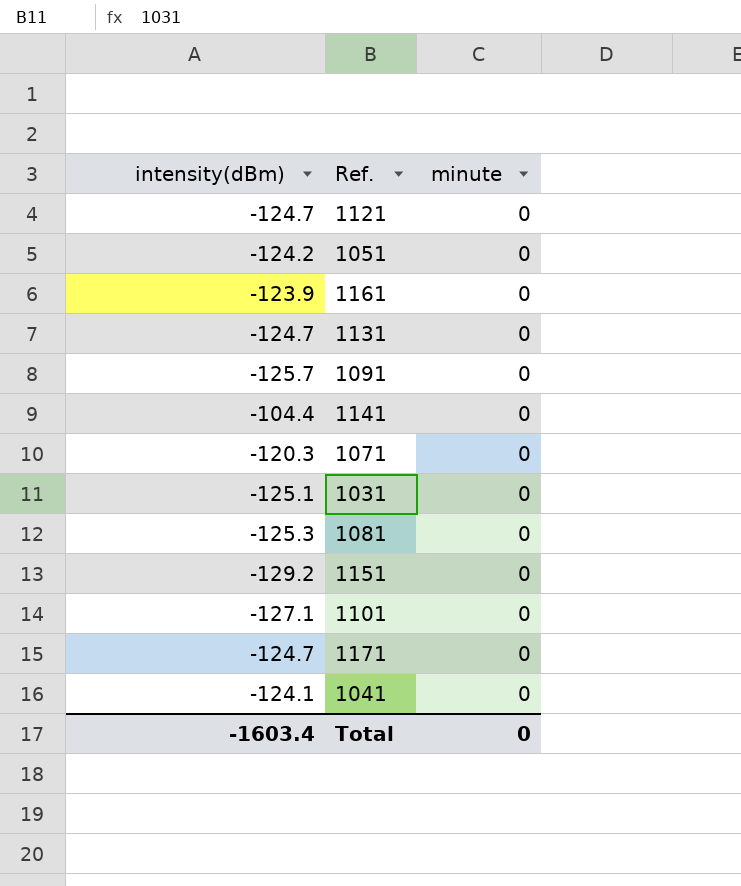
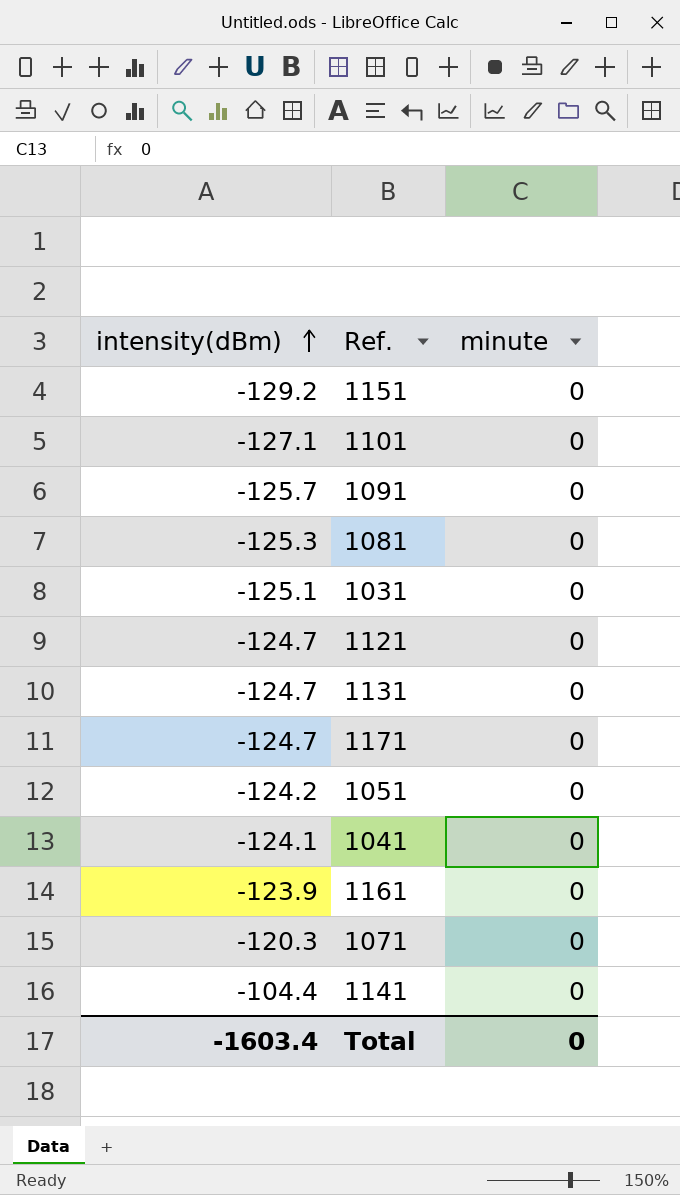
row order: none -> intensity(dBm) ascending

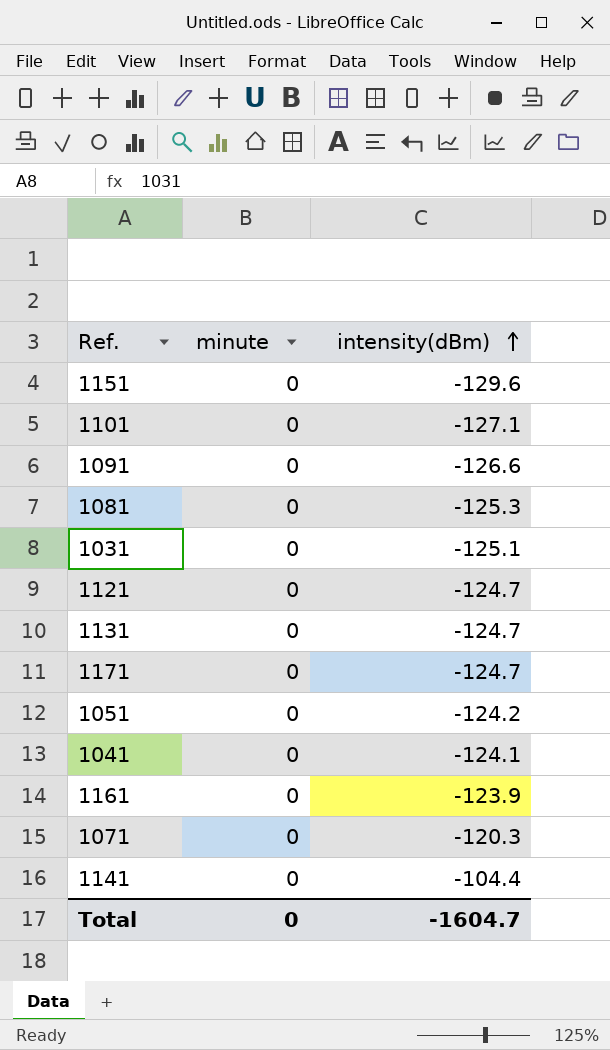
column intensity(dBm) | position: 1 -> 3
1151 | intensity(dBm): -129.2 -> -129.6
1091 | intensity(dBm): -125.7 -> -126.6
Total | intensity(dBm): -1603.4 -> -1604.7

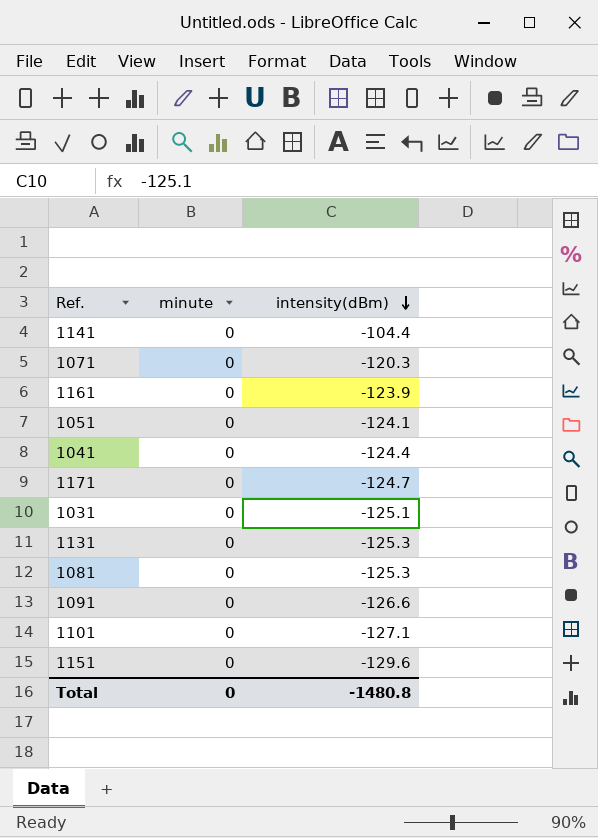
row order: intensity(dBm) ascending -> intensity(dBm) descending
row 1121: 0 | -124.7 -> none
1051 | intensity(dBm): -124.2 -> -124.1
1041 | intensity(dBm): -124.1 -> -124.4
1131 | intensity(dBm): -124.7 -> -125.3
Total | intensity(dBm): -1604.7 -> -1480.8

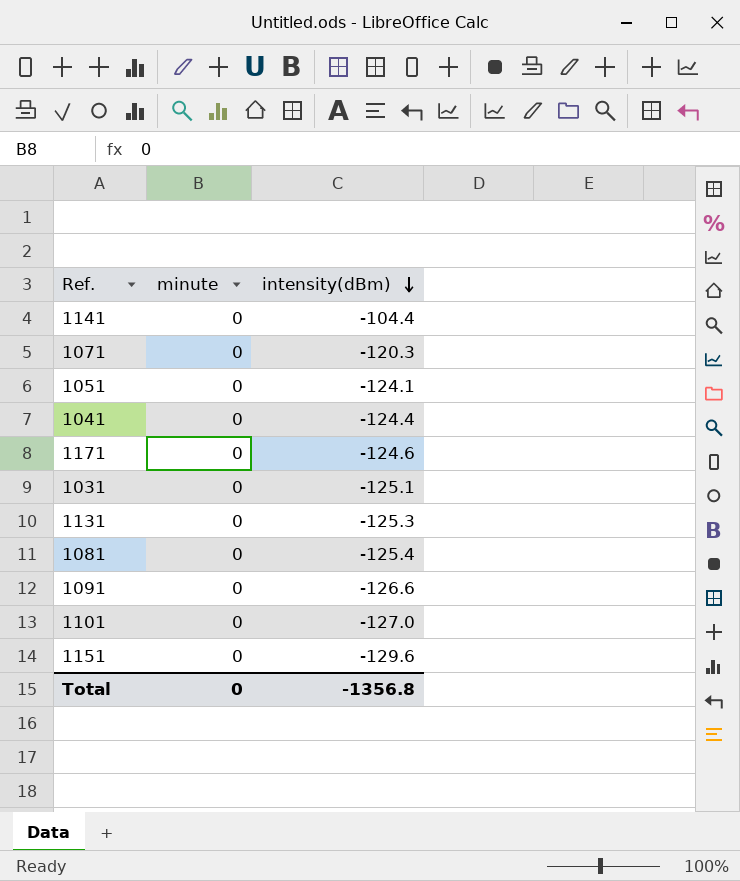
row 1161: 0 | -123.9 -> none
1171 | intensity(dBm): -124.7 -> -124.6
1081 | intensity(dBm): -125.3 -> -125.4
1101 | intensity(dBm): -127.1 -> -127.0
Total | intensity(dBm): -1480.8 -> -1356.8

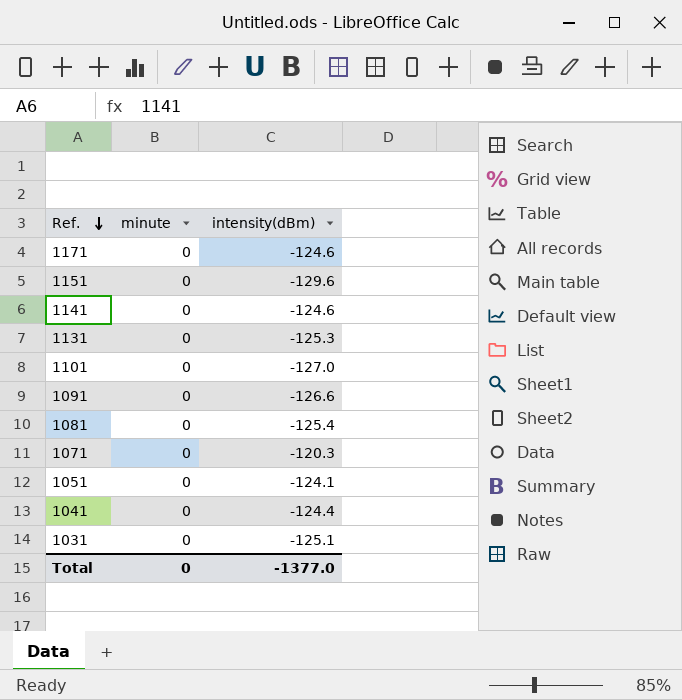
row order: intensity(dBm) descending -> Ref. descending
1141 | intensity(dBm): -104.4 -> -124.6
Total | intensity(dBm): -1356.8 -> -1377.0

